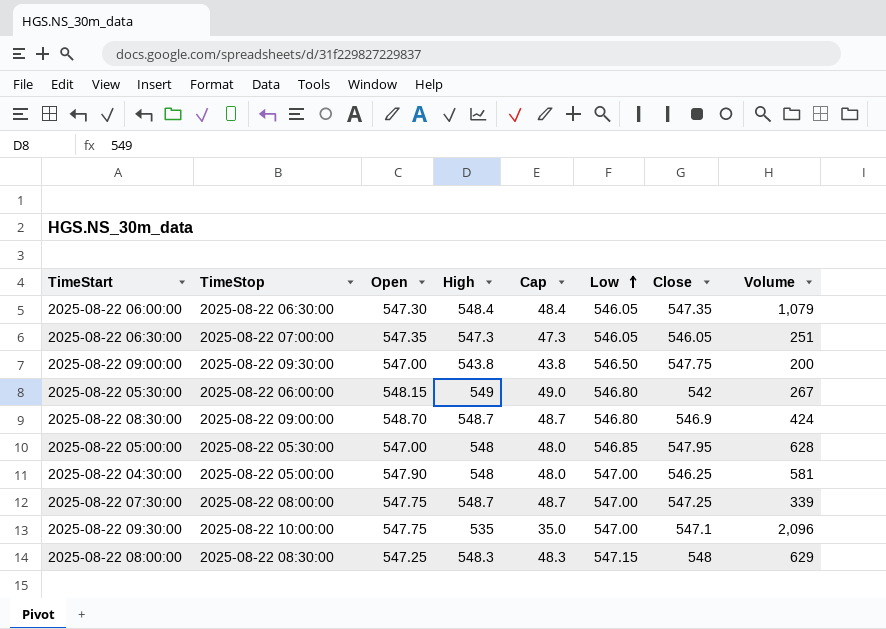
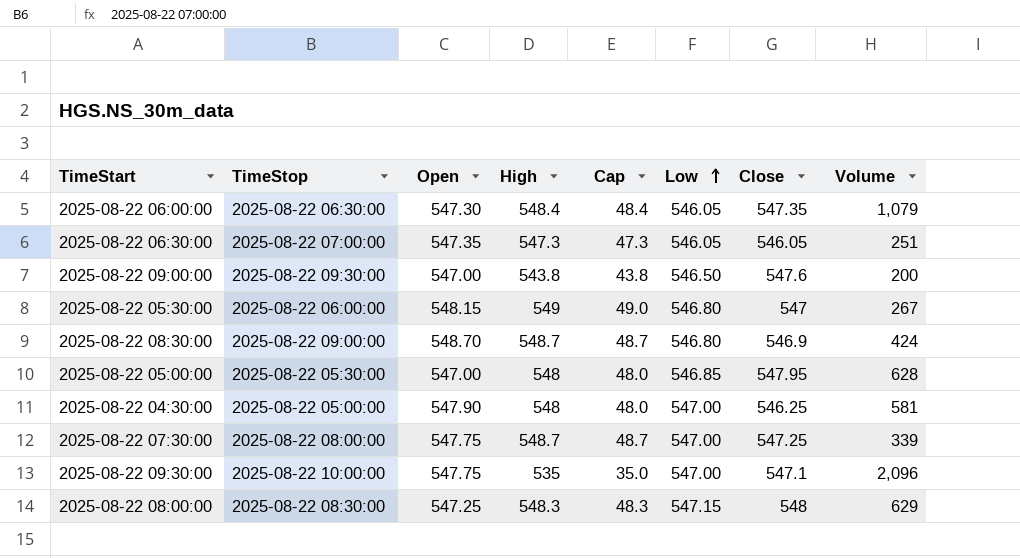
2025-08-22 09:00:00 | Close: 547.75 -> 547.6
2025-08-22 05:30:00 | Close: 542 -> 547

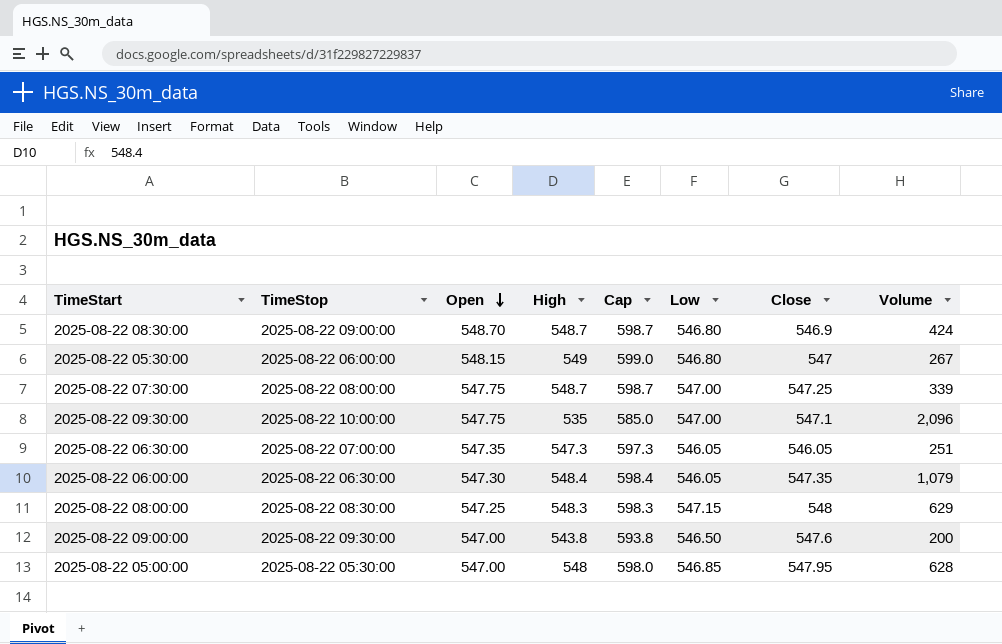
row order: Low ascending -> Open descending
column Cap | formula: [High] - 500 -> [High] + 50
row 2025-08-22 04:30:00: 2025-08-22 05:00:00 | 547.90 | 548 | 48.0 | 547.00 | 546.25 | 581 -> none

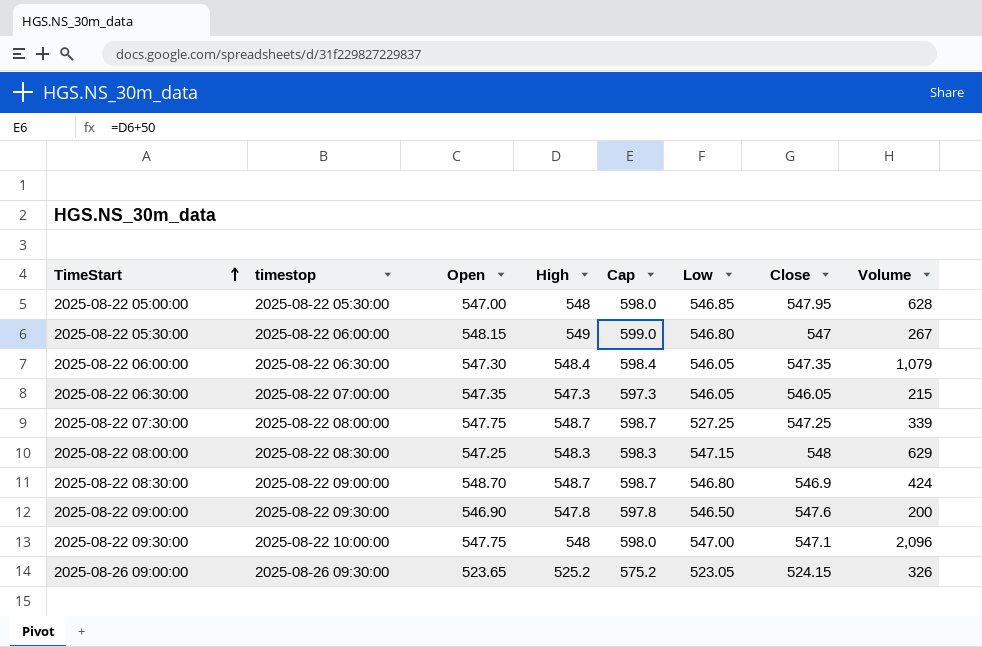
row order: Open descending -> TimeStart ascending
column name: TimeStop -> timestop
2025-08-22 06:30:00 | Volume: 251 -> 215
2025-08-22 07:30:00 | Low: 547.00 -> 527.25
2025-08-22 09:00:00 | Open: 547.00 -> 546.90
2025-08-22 09:00:00 | High: 543.8 -> 547.8
2025-08-22 09:00:00 | Cap: 593.8 -> 597.8
2025-08-22 09:30:00 | High: 535 -> 548
2025-08-22 09:30:00 | Cap: 585.0 -> 598.0
row 2025-08-26 09:00:00: none -> 2025-08-26 09:30:00 | 523.65 | 525.2 | 575.2 | 523.05 | 524.15 | 326

